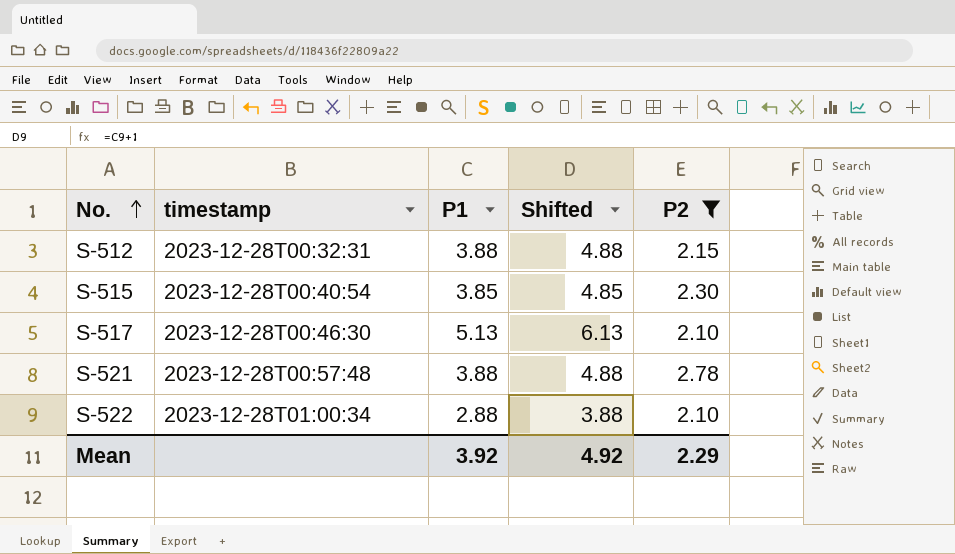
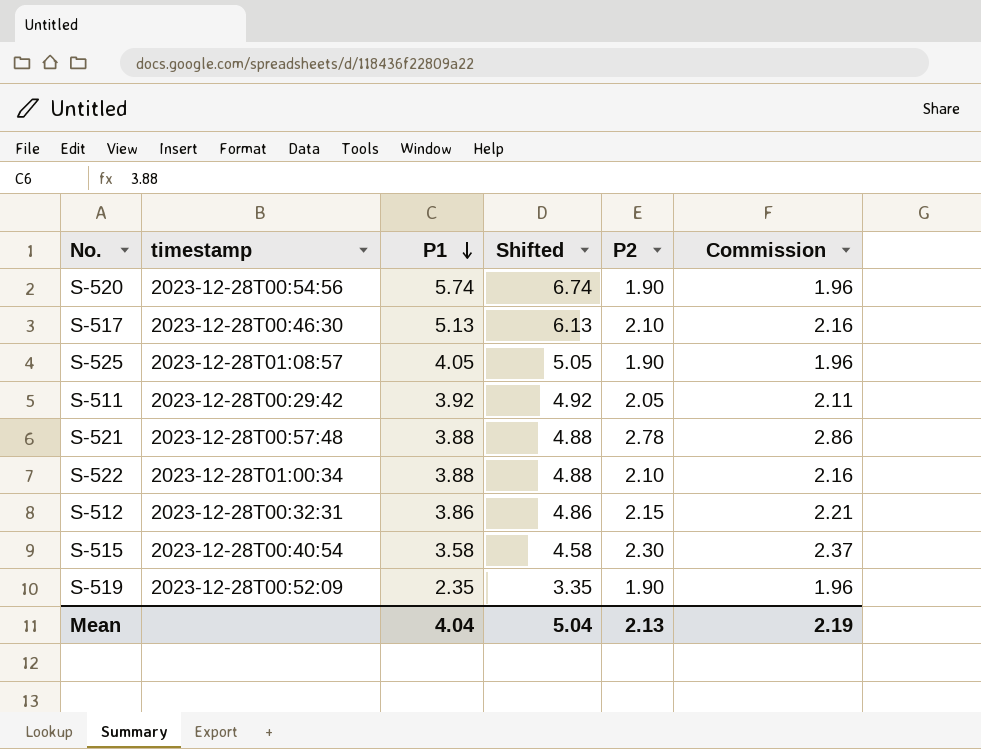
filter: P2 >= 2.10 -> none
row order: No. ascending -> P1 descending
column Commission | formula: none -> [P2] * 1.03
S-522 | P1: 2.88 -> 3.88
S-522 | Shifted: 3.88 -> 4.88
S-512 | P1: 3.88 -> 3.86
S-512 | Shifted: 4.88 -> 4.86
S-515 | P1: 3.85 -> 3.58
S-515 | Shifted: 4.85 -> 4.58
Mean | P1: 3.92 -> 4.04
Mean | Shifted: 4.92 -> 5.04
Mean | P2: 2.29 -> 2.13

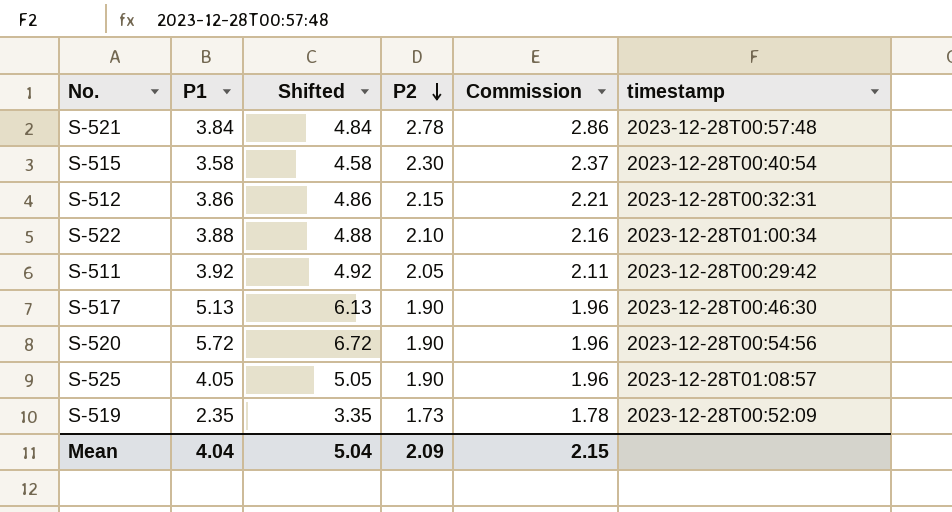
row order: P1 descending -> P2 descending
column timestamp | position: 2 -> 6
S-521 | P1: 3.88 -> 3.84
S-521 | Shifted: 4.88 -> 4.84
S-517 | P2: 2.10 -> 1.90
S-517 | Commission: 2.16 -> 1.96
S-520 | P1: 5.74 -> 5.72
S-520 | Shifted: 6.74 -> 6.72
S-519 | P2: 1.90 -> 1.73
S-519 | Commission: 1.96 -> 1.78
Mean | P2: 2.13 -> 2.09
Mean | Commission: 2.19 -> 2.15

